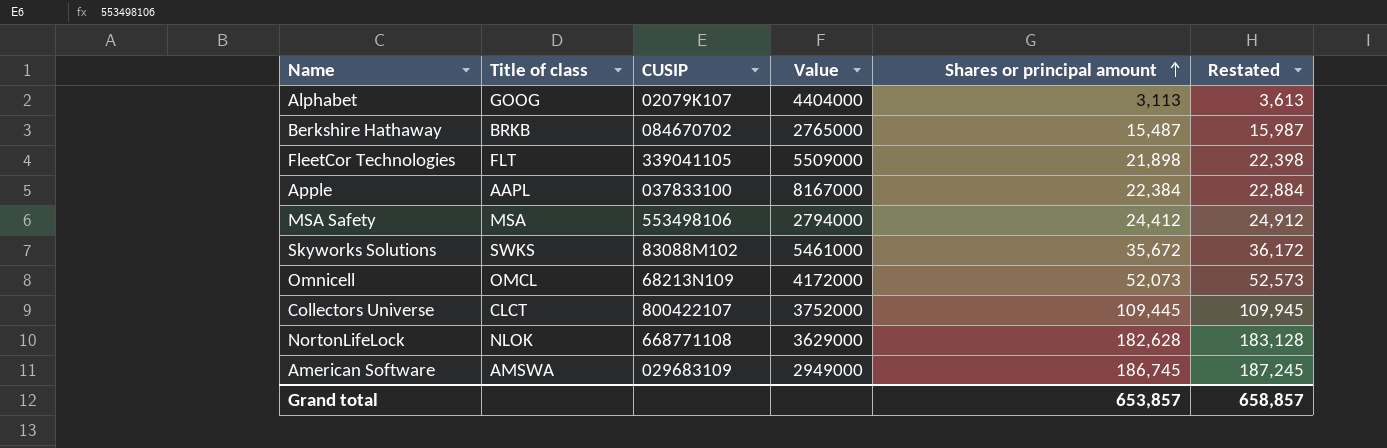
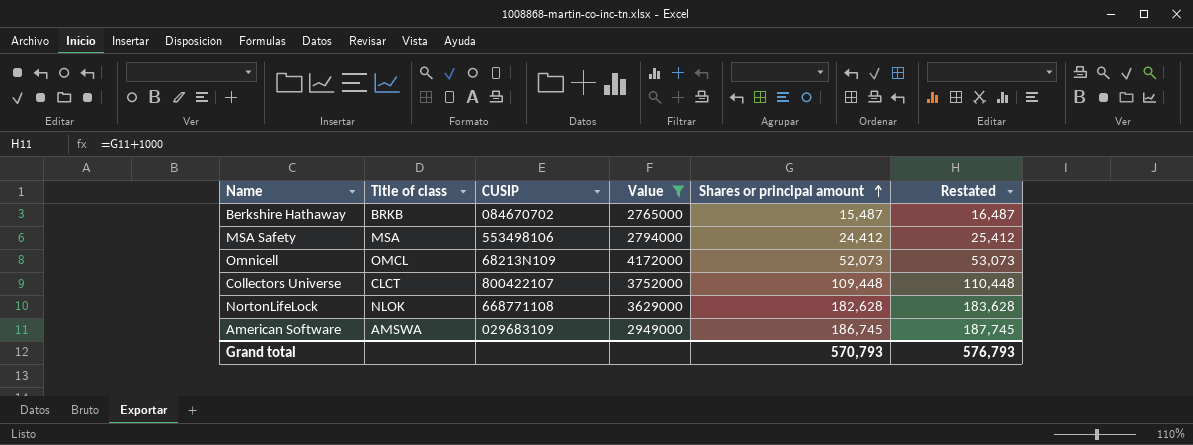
filter: none -> Value <= 4172000
column Restated | formula: [Shares or principal amount] + 500 -> [Shares or principal amount] + 1000
Collectors Universe | Shares or principal amount: 109,445 -> 109,448
Grand total | Shares or principal amount: 653,857 -> 570,793
Grand total | Restated: 658,857 -> 576,793

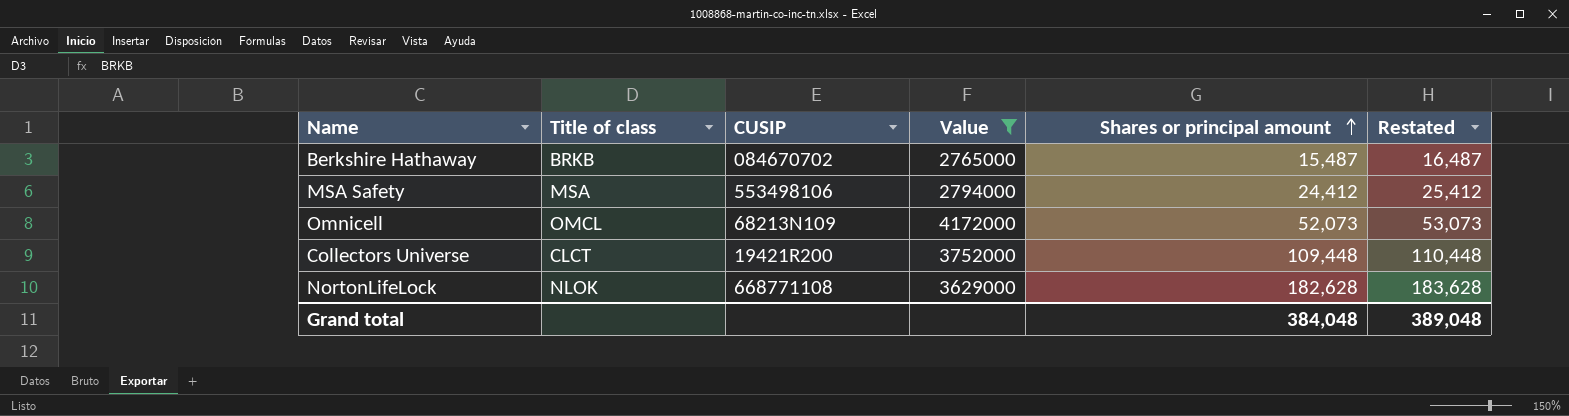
row American Software: AMSWA | 029683109 | 2949000 | 186,745 | 187,745 -> none
Collectors Universe | CUSIP: 800422107 -> 19421R200
Grand total | Shares or principal amount: 570,793 -> 384,048
Grand total | Restated: 576,793 -> 389,048

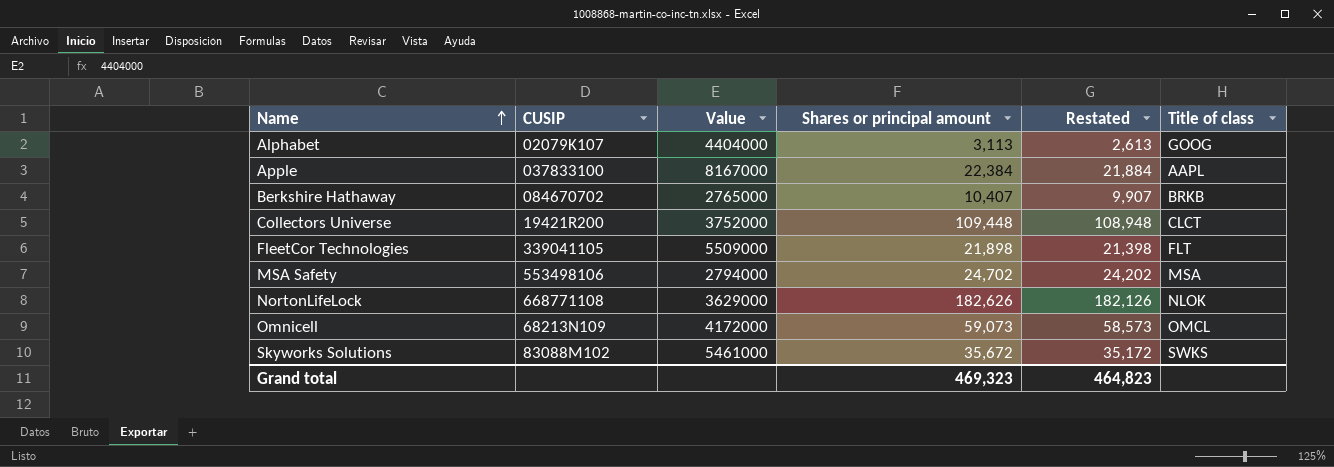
filter: Value <= 4172000 -> none
row order: Shares or principal amount ascending -> Name ascending
column Restated | formula: [Shares or principal amount] + 1000 -> [Shares or principal amount] - 500
column Title of class | position: 2 -> 6
Berkshire Hathaway | Shares or principal amount: 15,487 -> 10,407
MSA Safety | Shares or principal amount: 24,412 -> 24,702
NortonLifeLock | Shares or principal amount: 182,628 -> 182,626
Omnicell | Shares or principal amount: 52,073 -> 59,073
Grand total | Shares or principal amount: 384,048 -> 469,323
Grand total | Restated: 389,048 -> 464,823

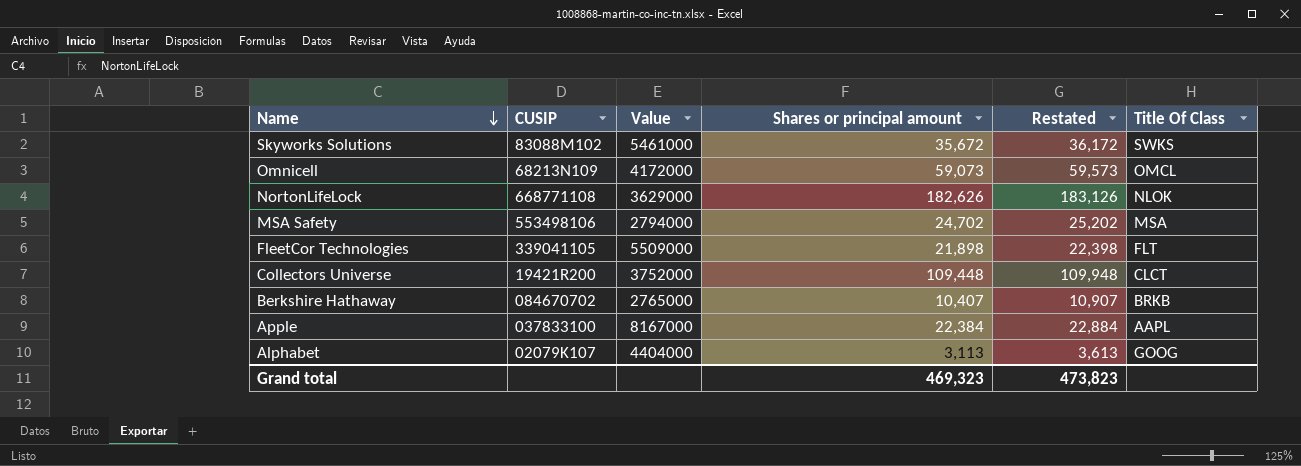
row order: Name ascending -> Name descending
column Restated | formula: [Shares or principal amount] - 500 -> [Shares or principal amount] + 500
column name: Title of class -> Title Of Class
Grand total | Restated: 464,823 -> 473,823

